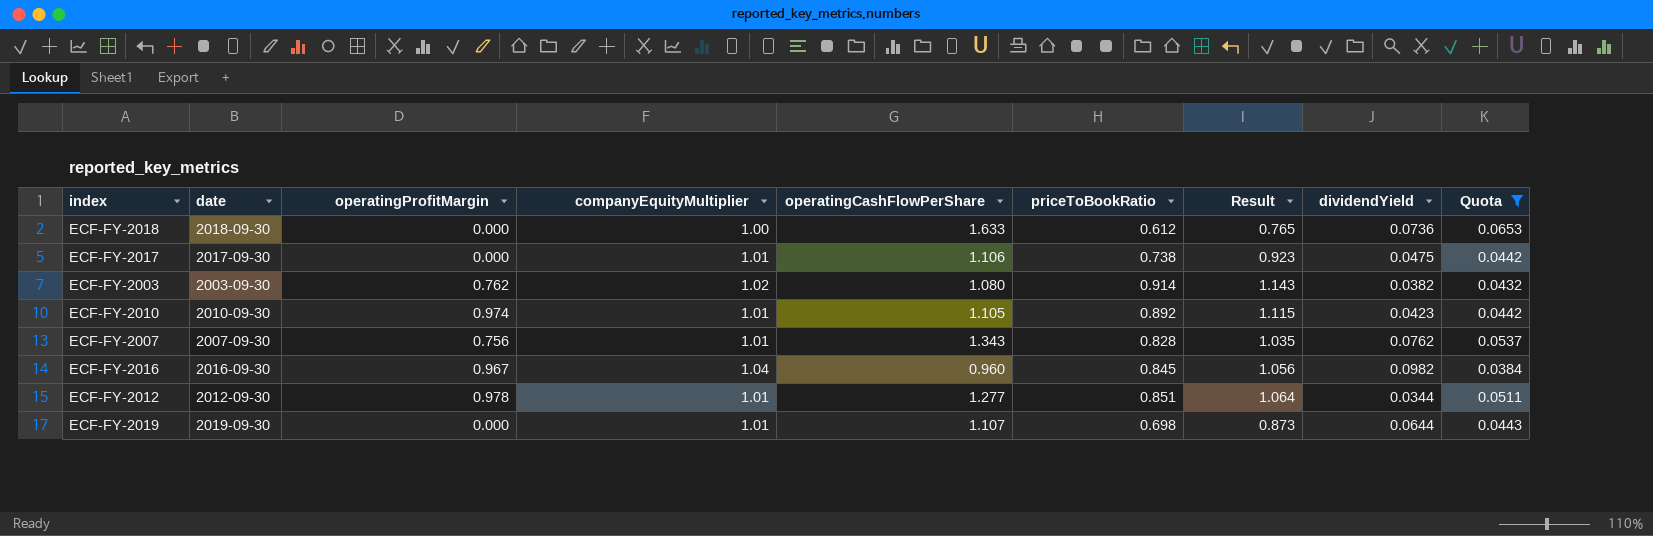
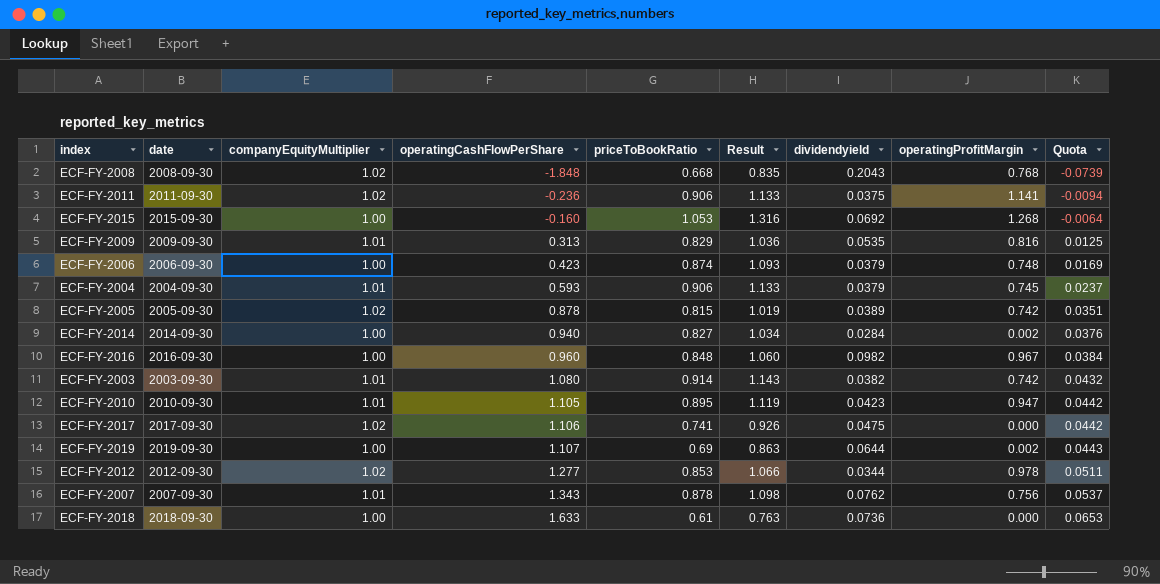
filter: Quota >= 0.0384 -> none
row order: none -> operatingCashFlowPerShare ascending
column name: dividendYield -> dividendyield
column operatingProfitMargin | position: 3 -> 8
ECF-FY-2016 | companyEquityMultiplier: 1.04 -> 1.00
ECF-FY-2016 | priceToBookRatio: 0.845 -> 0.848
ECF-FY-2016 | Result: 1.056 -> 1.060
ECF-FY-2003 | companyEquityMultiplier: 1.02 -> 1.01
ECF-FY-2003 | operatingProfitMargin: 0.762 -> 0.742
ECF-FY-2010 | priceToBookRatio: 0.892 -> 0.895
ECF-FY-2010 | Result: 1.115 -> 1.119
ECF-FY-2010 | operatingProfitMargin: 0.974 -> 0.947
ECF-FY-2017 | companyEquityMultiplier: 1.01 -> 1.02
ECF-FY-2017 | priceToBookRatio: 0.738 -> 0.741
ECF-FY-2017 | Result: 0.923 -> 0.926
ECF-FY-2019 | companyEquityMultiplier: 1.01 -> 1.00
ECF-FY-2019 | priceToBookRatio: 0.698 -> 0.69
ECF-FY-2019 | Result: 0.873 -> 0.863
ECF-FY-2019 | operatingProfitMargin: 0.000 -> 0.002
ECF-FY-2012 | companyEquityMultiplier: 1.01 -> 1.02
ECF-FY-2012 | priceToBookRatio: 0.851 -> 0.853
ECF-FY-2012 | Result: 1.064 -> 1.066
ECF-FY-2007 | priceToBookRatio: 0.828 -> 0.878
ECF-FY-2007 | Result: 1.035 -> 1.098
ECF-FY-2018 | priceToBookRatio: 0.612 -> 0.61
ECF-FY-2018 | Result: 0.765 -> 0.763

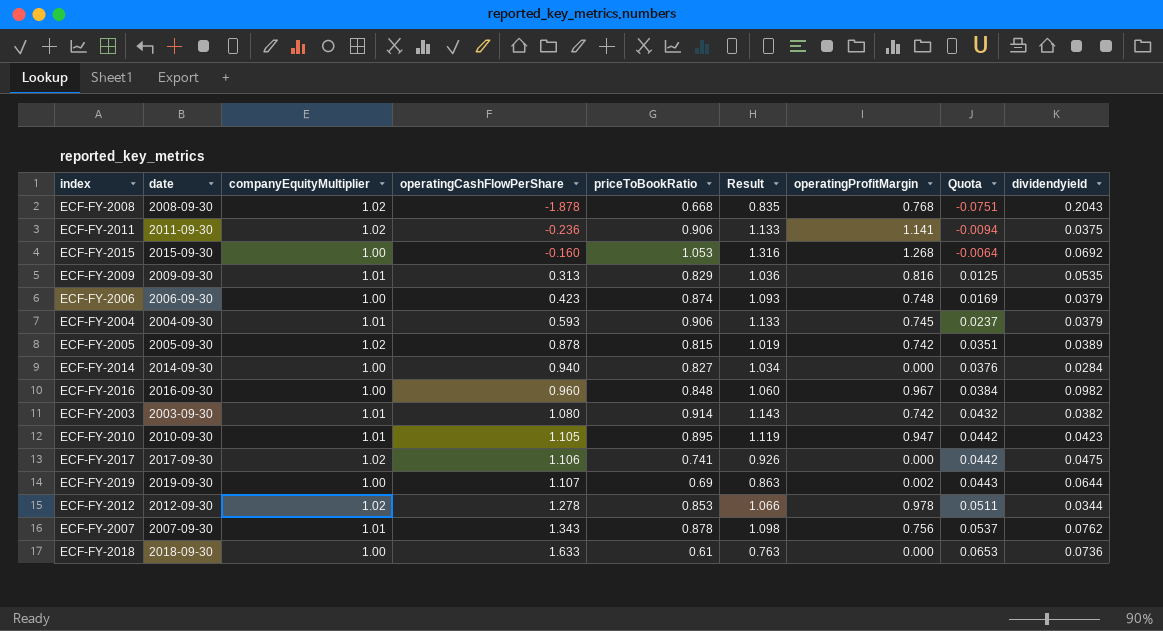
column dividendyield | position: 7 -> 9
ECF-FY-2008 | operatingCashFlowPerShare: -1.848 -> -1.878
ECF-FY-2008 | Quota: -0.0739 -> -0.0751
ECF-FY-2014 | operatingProfitMargin: 0.002 -> 0.000
ECF-FY-2012 | operatingCashFlowPerShare: 1.277 -> 1.278

